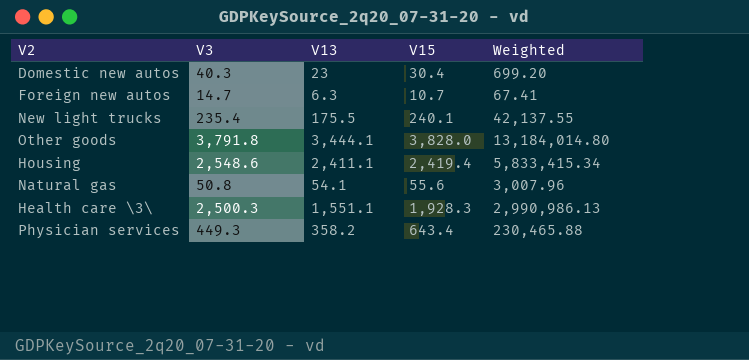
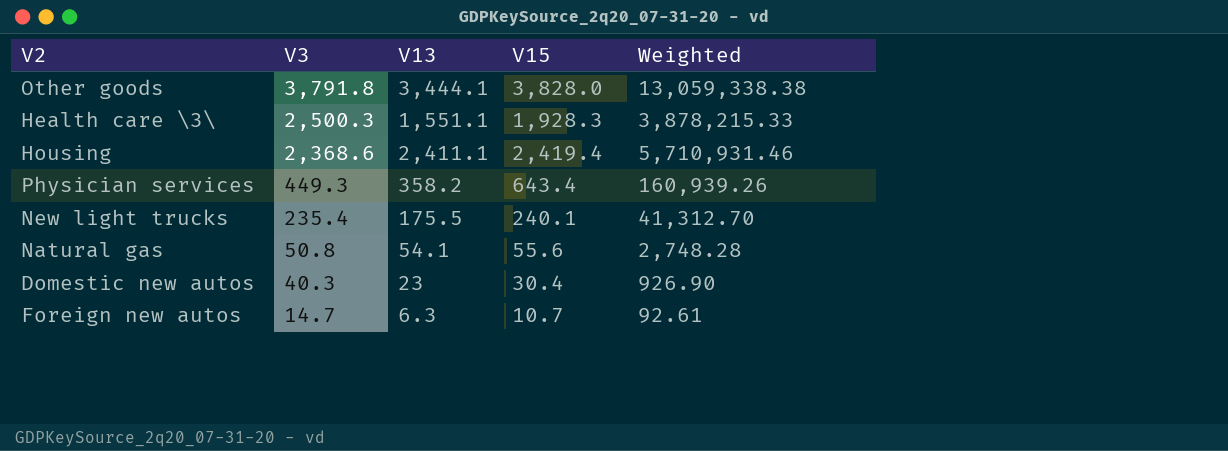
row order: none -> V3 descending
column Weighted | formula: [V13] * [V15] -> [V3] * [V13]
Housing | V3: 2,548.6 -> 2,368.6

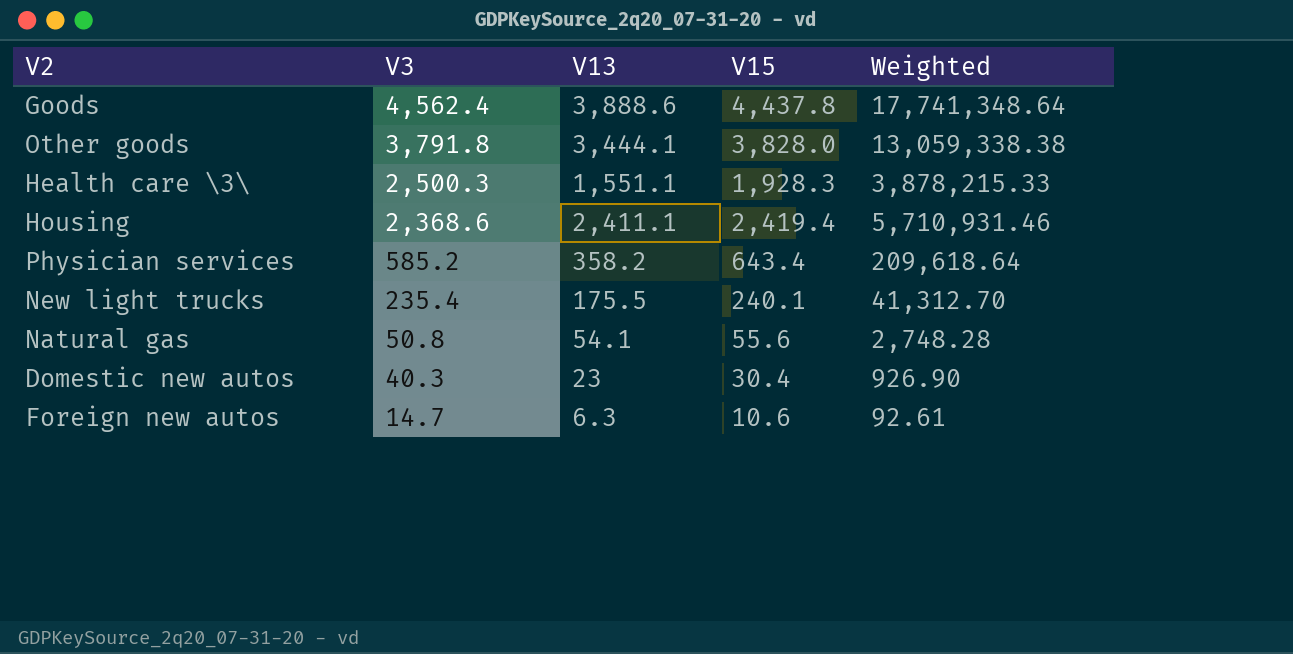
row Goods: none -> 4,562.4 | 3,888.6 | 4,437.8 | 17,741,348.64
Physician services | V3: 449.3 -> 585.2
Physician services | Weighted: 160,939.26 -> 209,618.64
Foreign new autos | V15: 10.7 -> 10.6

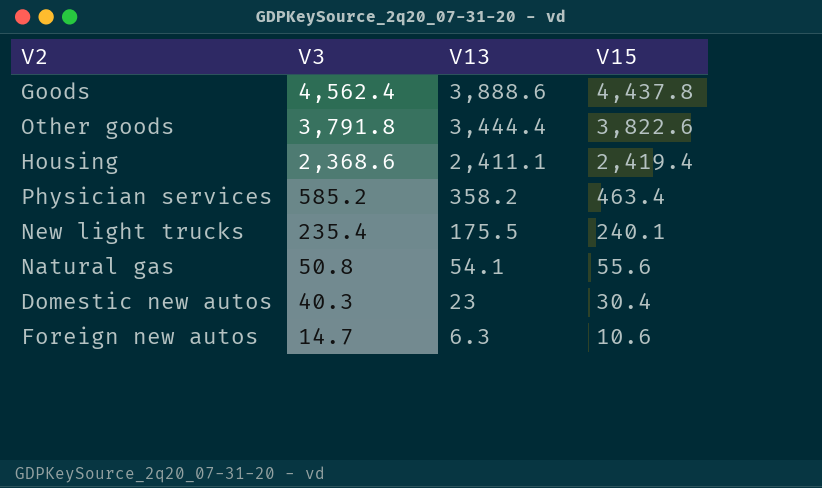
column Weighted | formula: [V3] * [V13] -> none
row Health care \3\: 2,500.3 | 1,551.1 | 1,928.3 | 3,878,215.33 -> none
Other goods | V13: 3,444.1 -> 3,444.4
Other goods | V15: 3,828.0 -> 3,822.6
Physician services | V15: 643.4 -> 463.4

